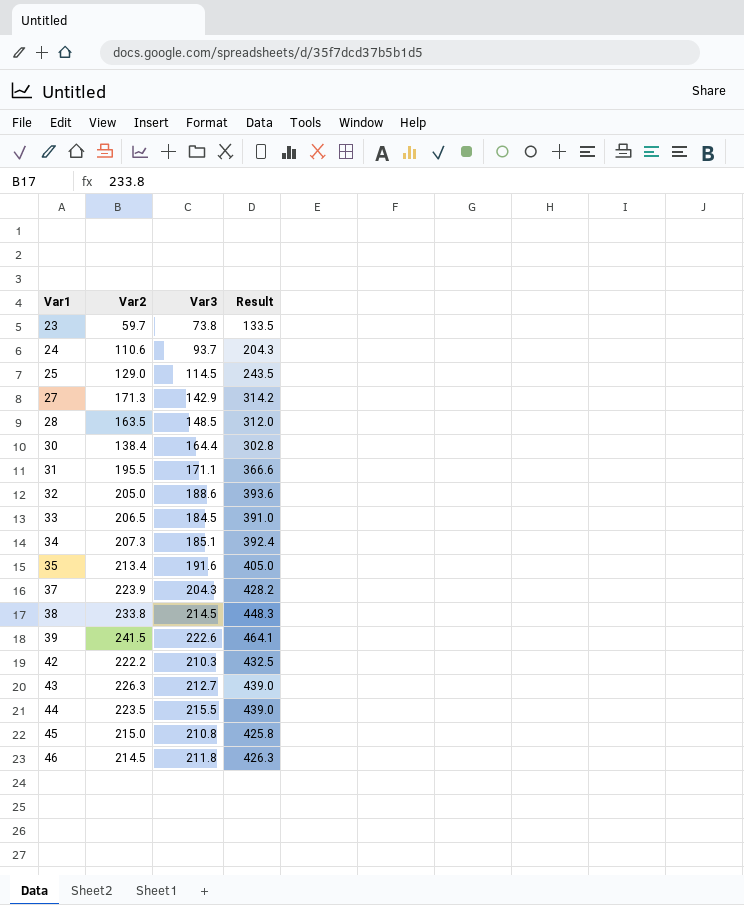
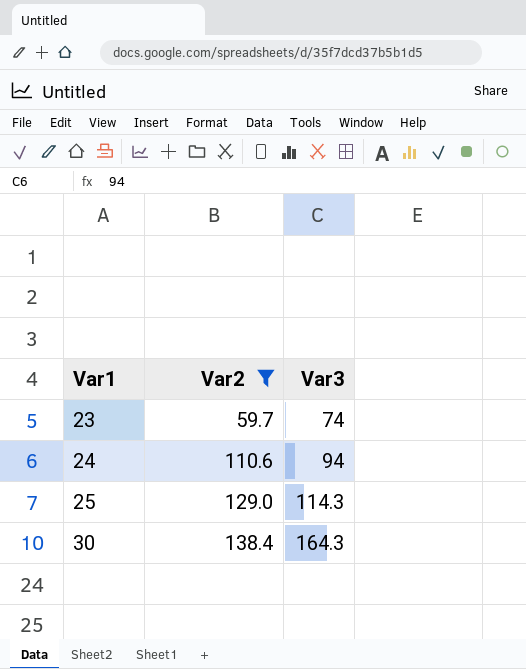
filter: none -> Var2 <= 138.4
column Result | formula: [Var2] + [Var3] -> none
23 | Var3: 73.8 -> 74
24 | Var3: 93.7 -> 94
25 | Var3: 114.5 -> 114.3
30 | Var3: 164.4 -> 164.3

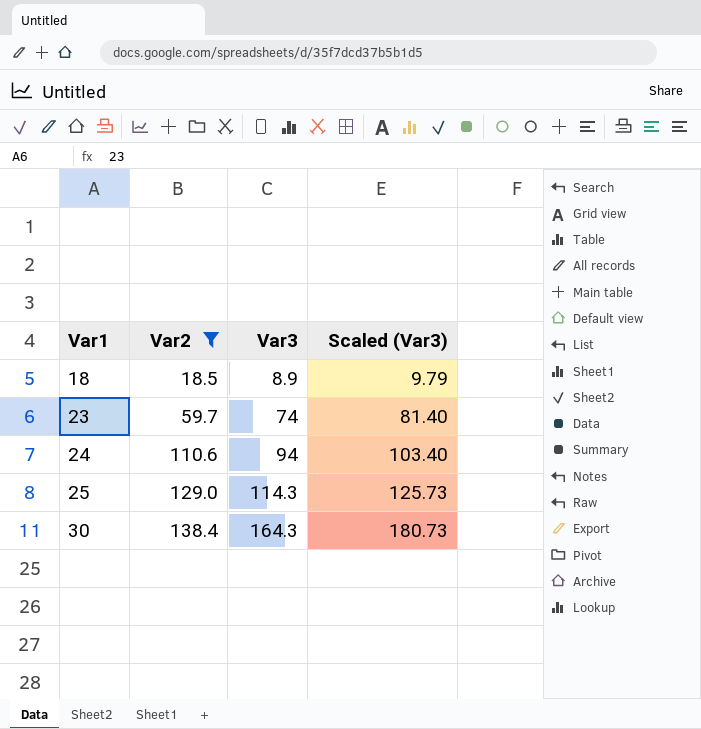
column Scaled (Var3) | formula: none -> [Var3] * 1.1
row 18: none -> 18.5 | 8.9 | 9.79

